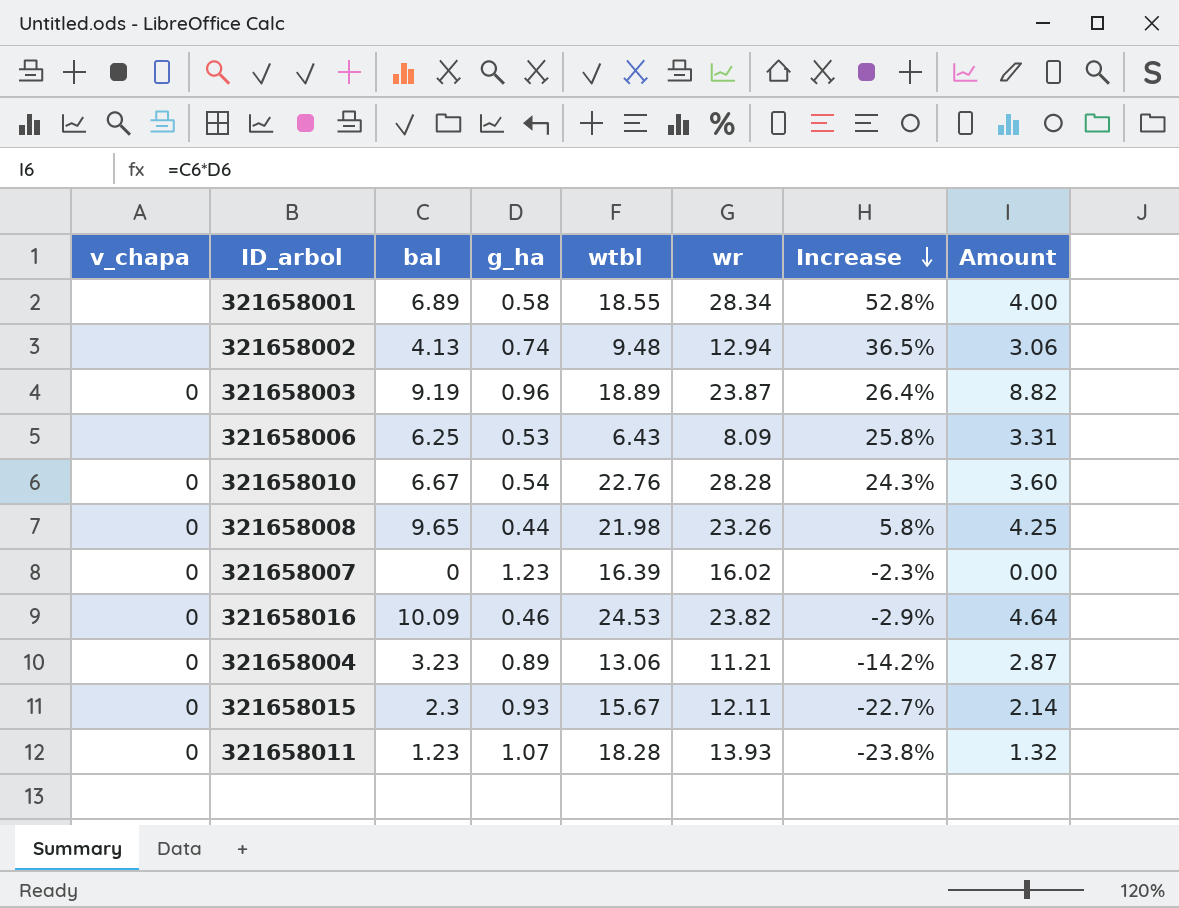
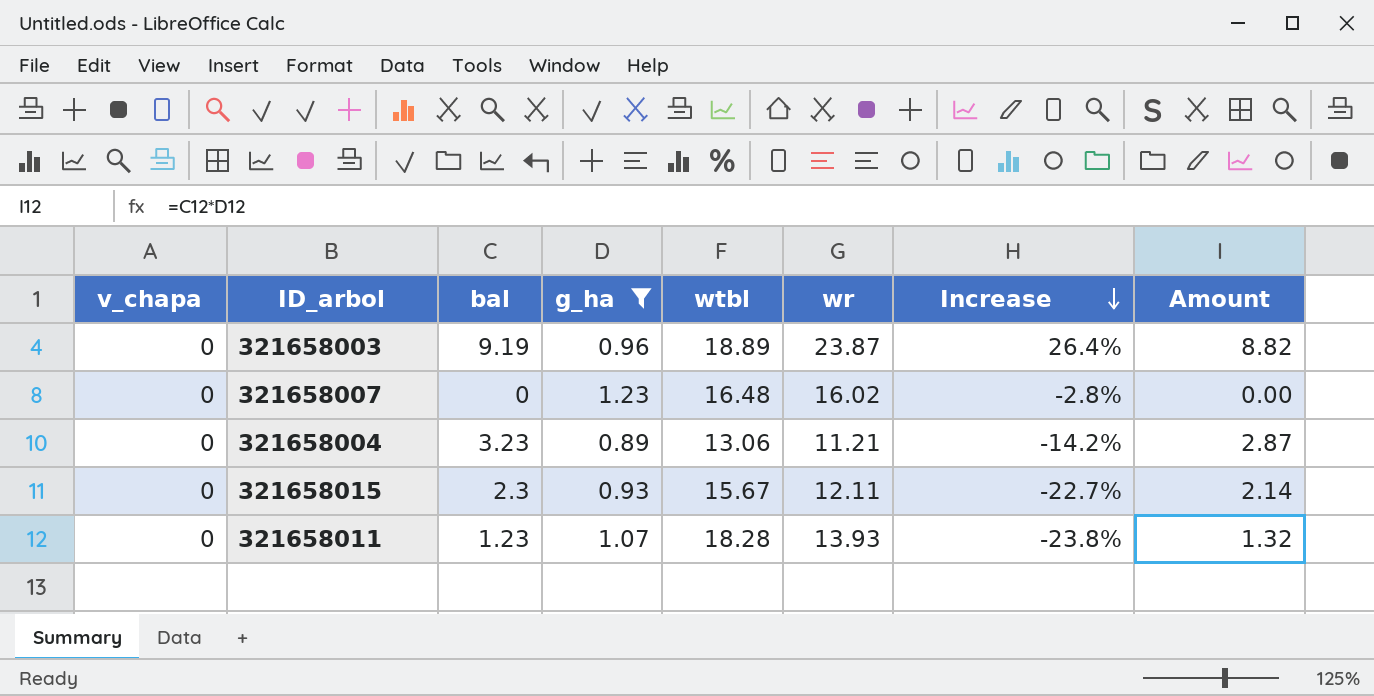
filter: none -> g_ha >= 0.89
321658007 | wtbl: 16.39 -> 16.48
321658007 | Increase: -2.3% -> -2.8%

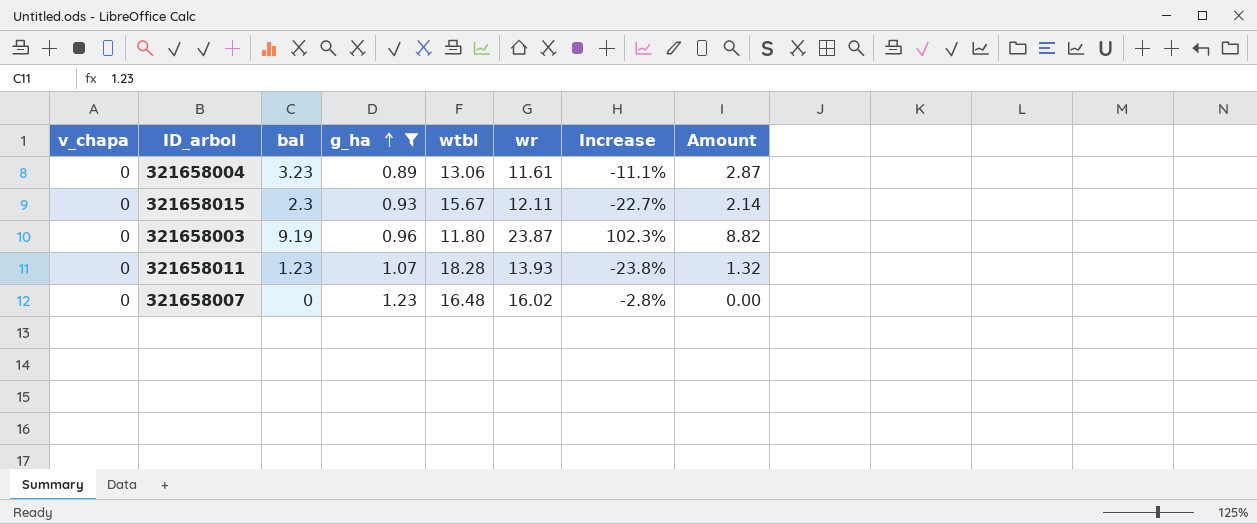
row order: Increase descending -> g_ha ascending
321658004 | wr: 11.21 -> 11.61
321658004 | Increase: -14.2% -> -11.1%
321658003 | wtbl: 18.89 -> 11.80
321658003 | Increase: 26.4% -> 102.3%

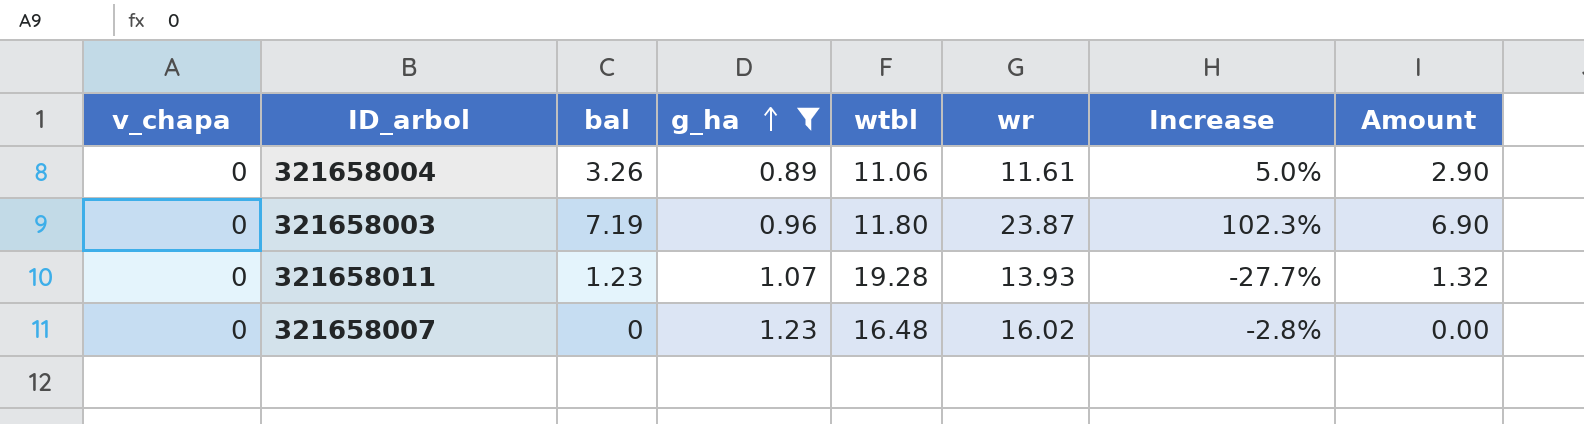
row 321658015: 0 | 2.3 | 0.93 | 15.67 | 12.11 | -22.7% | 2.14 -> none
321658004 | bal: 3.23 -> 3.26
321658004 | wtbl: 13.06 -> 11.06
321658004 | Increase: -11.1% -> 5.0%
321658004 | Amount: 2.87 -> 2.90
321658003 | bal: 9.19 -> 7.19
321658003 | Amount: 8.82 -> 6.90
321658011 | wtbl: 18.28 -> 19.28
321658011 | Increase: -23.8% -> -27.7%

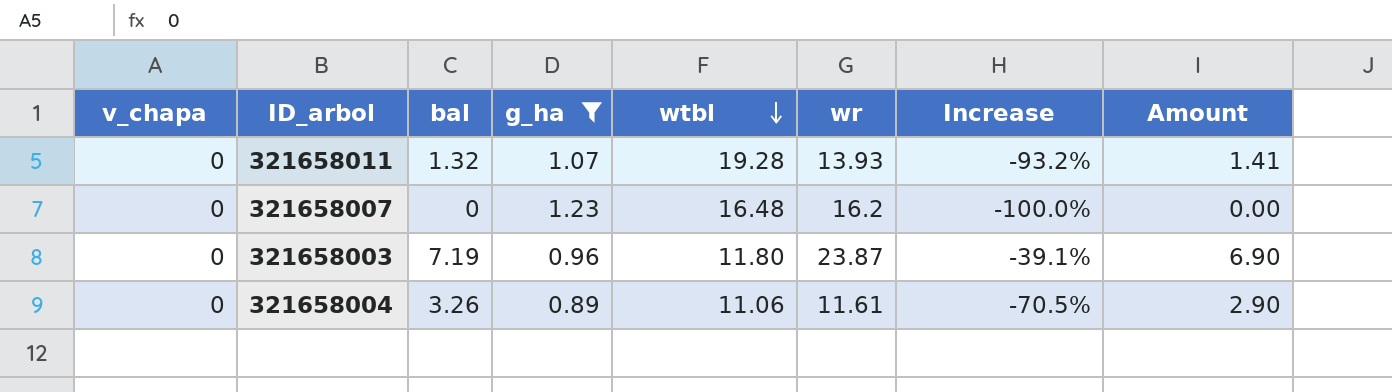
row order: g_ha ascending -> wtbl descending
column Increase | formula: ([wr] - [wtbl]) / [wtbl] -> ([bal] - [wtbl]) / [wtbl]
321658011 | bal: 1.23 -> 1.32
321658011 | Amount: 1.32 -> 1.41
321658007 | wr: 16.02 -> 16.2

